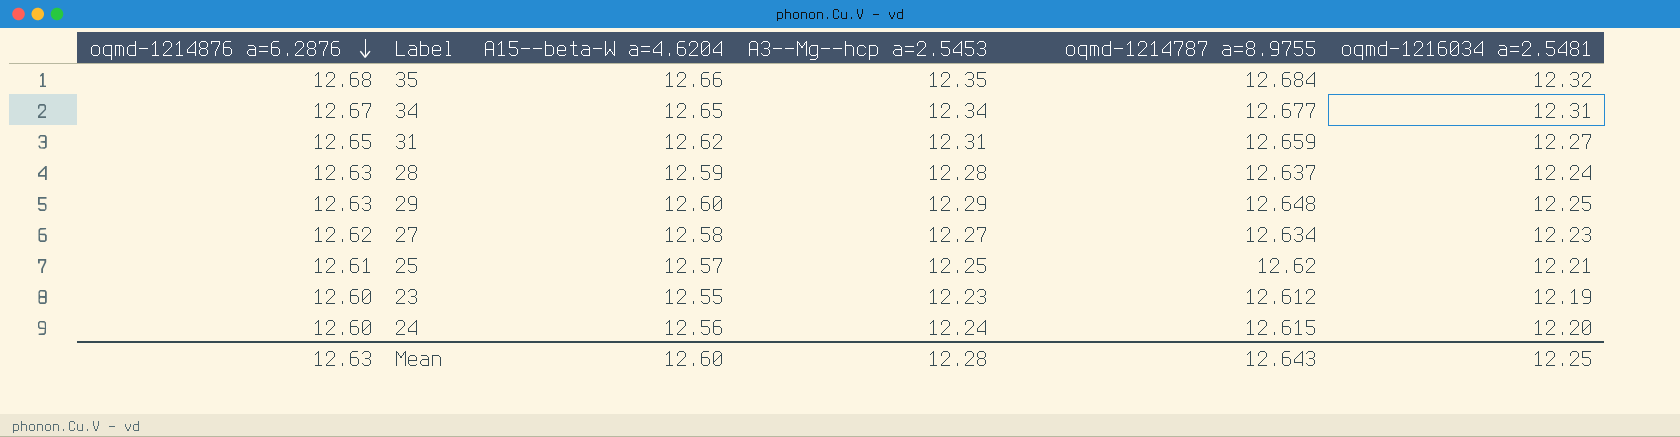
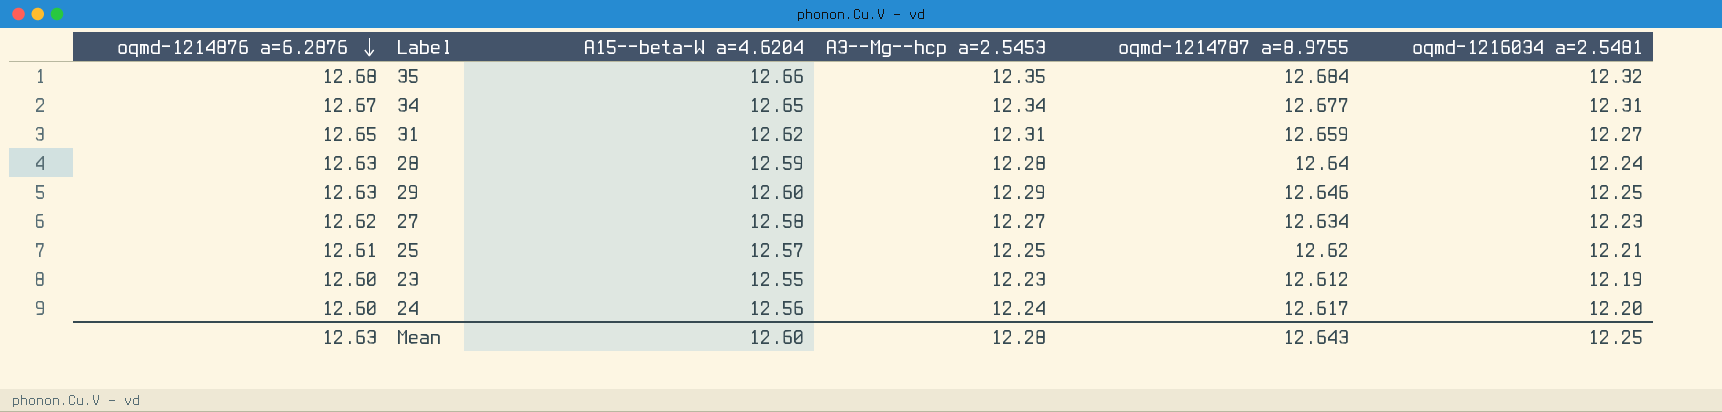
28 | oqmd-1214787 a=8.9755: 12.637 -> 12.64
29 | oqmd-1214787 a=8.9755: 12.648 -> 12.646
24 | oqmd-1214787 a=8.9755: 12.615 -> 12.617

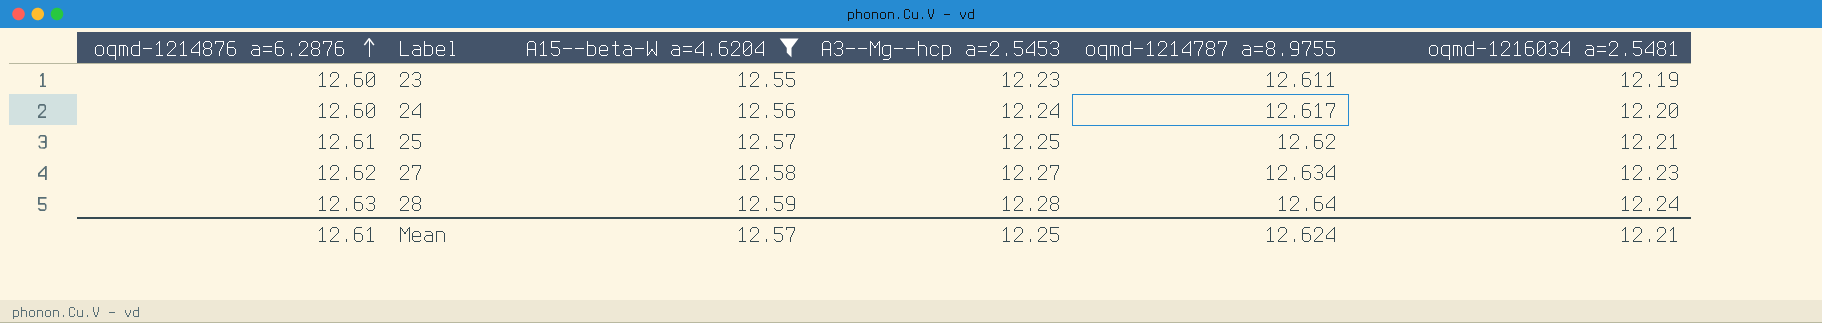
filter: none -> A15--beta-W a=4.6204 <= 12.59
row order: oqmd-1214876 a=6.2876 descending -> oqmd-1214876 a=6.2876 ascending
23 | oqmd-1214787 a=8.9755: 12.612 -> 12.611
Mean | oqmd-1214876 a=6.2876: 12.63 -> 12.61
Mean | A15--beta-W a=4.6204: 12.60 -> 12.57
Mean | A3--Mg--hcp a=2.5453: 12.28 -> 12.25
Mean | oqmd-1214787 a=8.9755: 12.643 -> 12.624
Mean | oqmd-1216034 a=2.5481: 12.25 -> 12.21

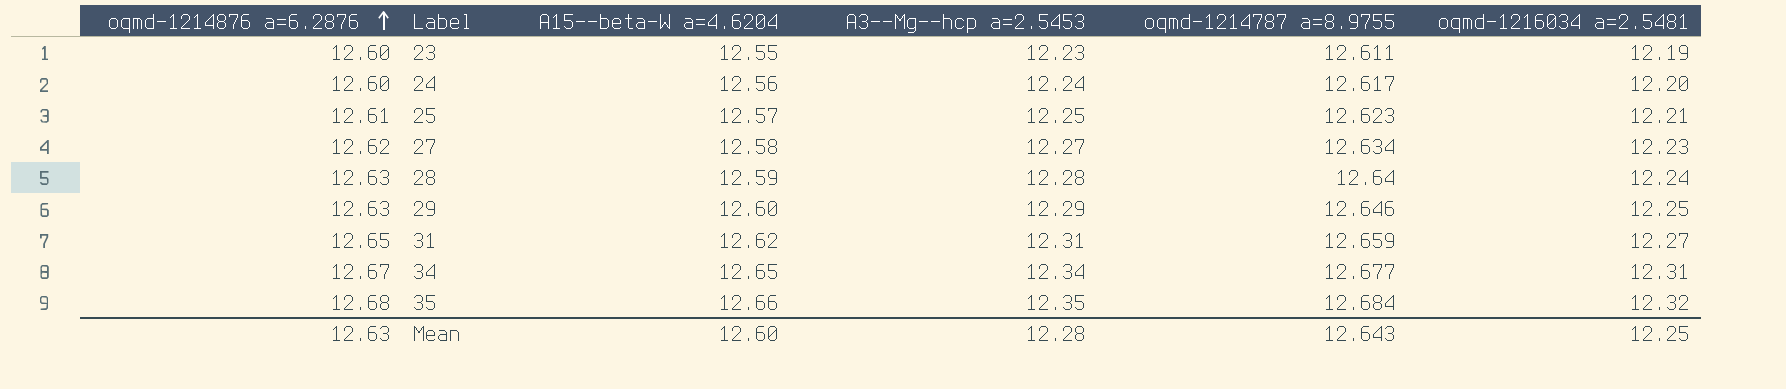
filter: A15--beta-W a=4.6204 <= 12.59 -> none
25 | oqmd-1214787 a=8.9755: 12.62 -> 12.623
Mean | oqmd-1214876 a=6.2876: 12.61 -> 12.63
Mean | A15--beta-W a=4.6204: 12.57 -> 12.60
Mean | A3--Mg--hcp a=2.5453: 12.25 -> 12.28
Mean | oqmd-1214787 a=8.9755: 12.624 -> 12.643
Mean | oqmd-1216034 a=2.5481: 12.21 -> 12.25

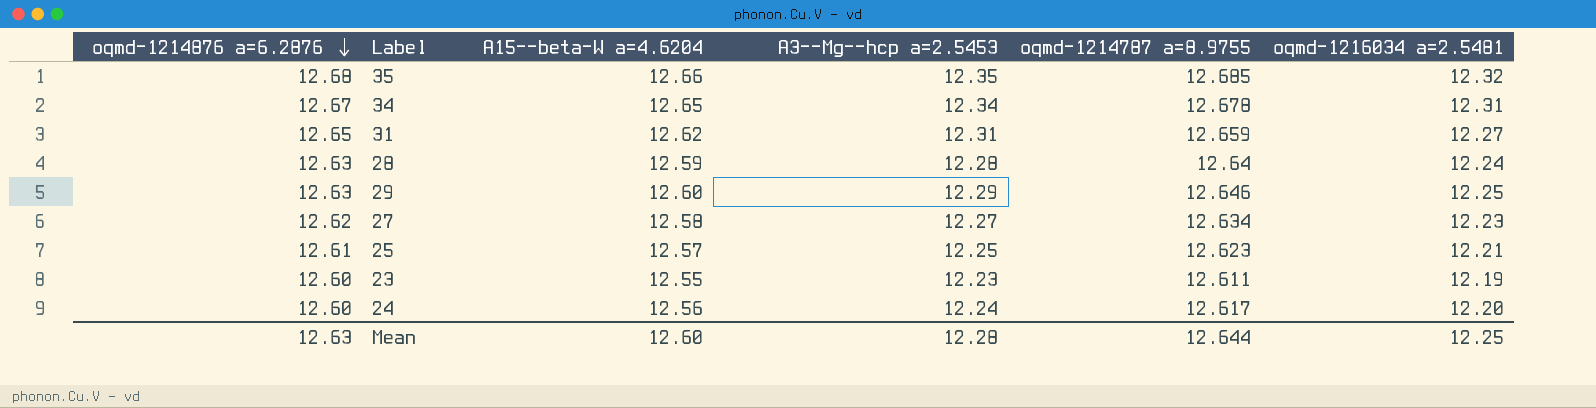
row order: oqmd-1214876 a=6.2876 ascending -> oqmd-1214876 a=6.2876 descending
35 | oqmd-1214787 a=8.9755: 12.684 -> 12.685
34 | oqmd-1214787 a=8.9755: 12.677 -> 12.678
Mean | oqmd-1214787 a=8.9755: 12.643 -> 12.644

